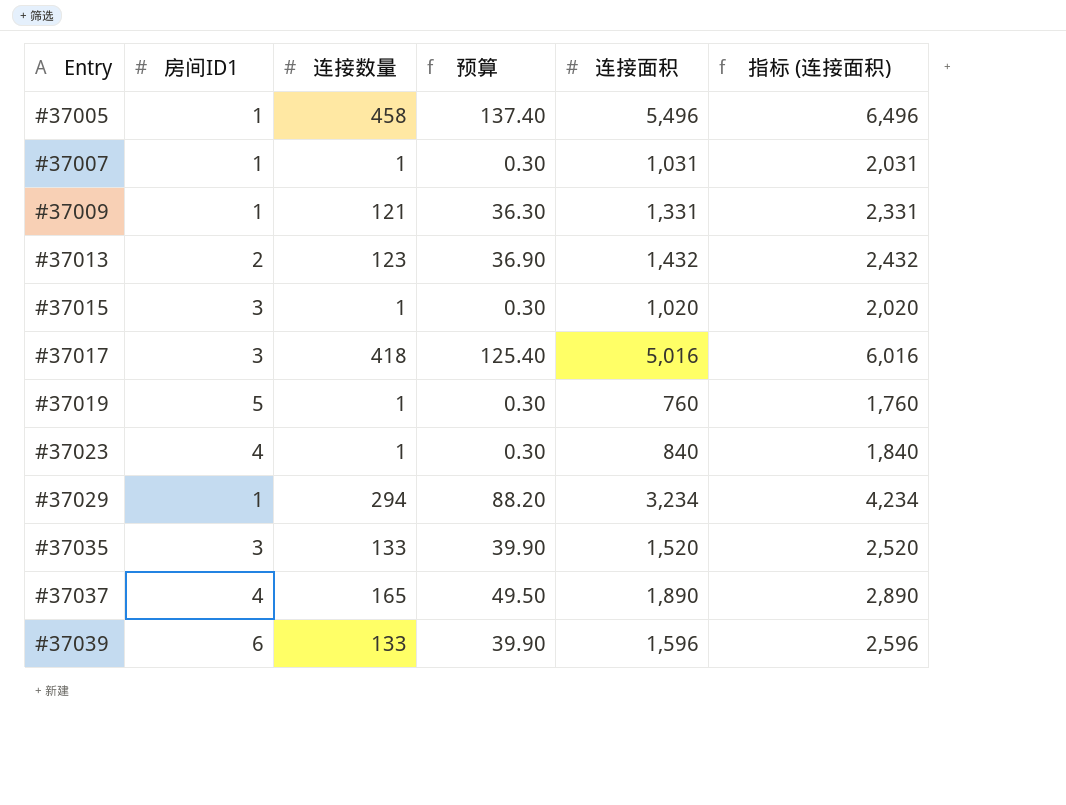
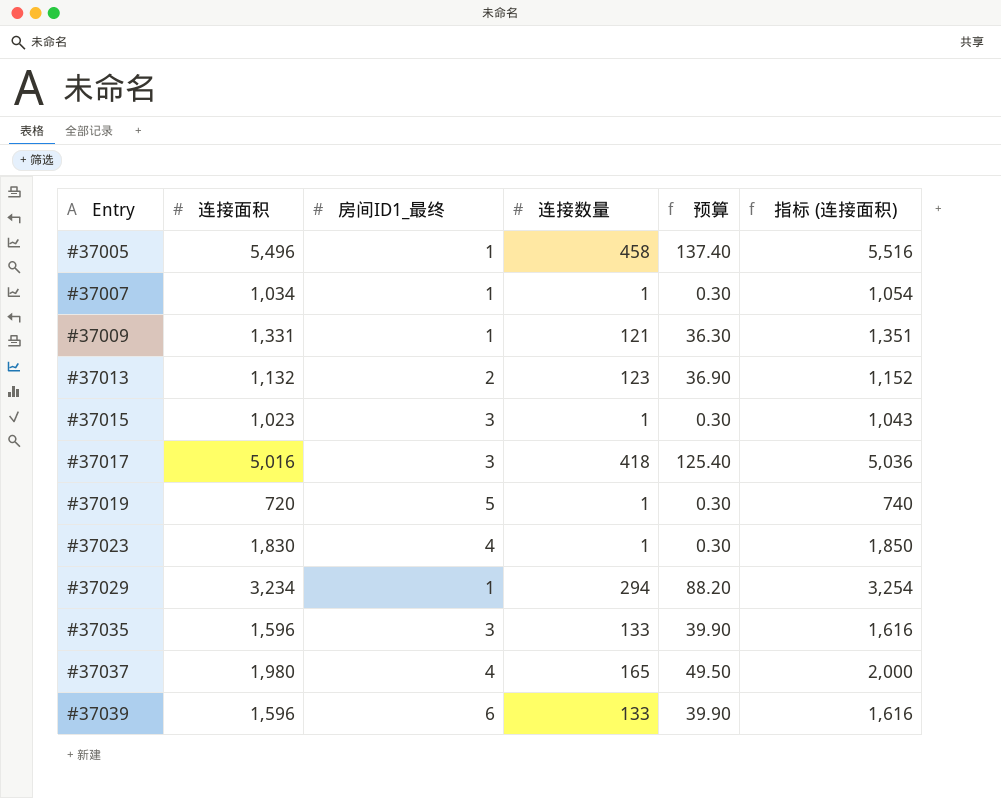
column 连接面积 | position: 5 -> 2
column name: 房间ID1 -> 房间ID1_最终
column 指标 (连接面积) | formula: [连接面积] + 1000 -> [连接面积] + 20
#37007 | 连接面积: 1,031 -> 1,034
#37013 | 连接面积: 1,432 -> 1,132
#37015 | 连接面积: 1,020 -> 1,023
#37019 | 连接面积: 760 -> 720
#37023 | 连接面积: 840 -> 1,830
#37035 | 连接面积: 1,520 -> 1,596
#37037 | 连接面积: 1,890 -> 1,980

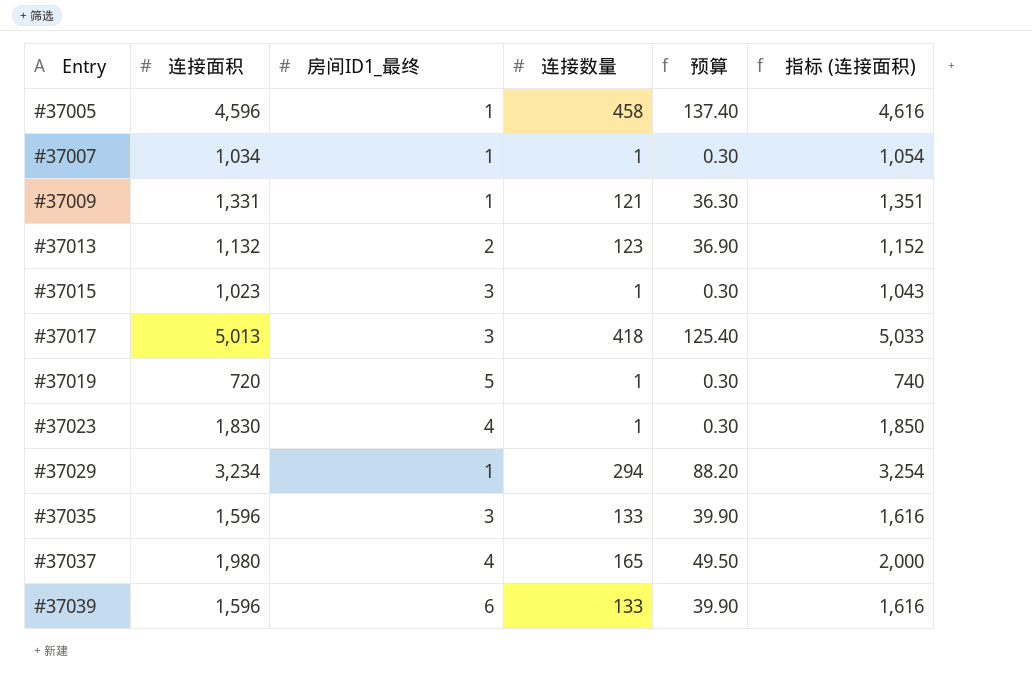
#37005 | 连接面积: 5,496 -> 4,596
#37005 | 指标 (连接面积): 5,516 -> 4,616
#37017 | 连接面积: 5,016 -> 5,013
#37017 | 指标 (连接面积): 5,036 -> 5,033

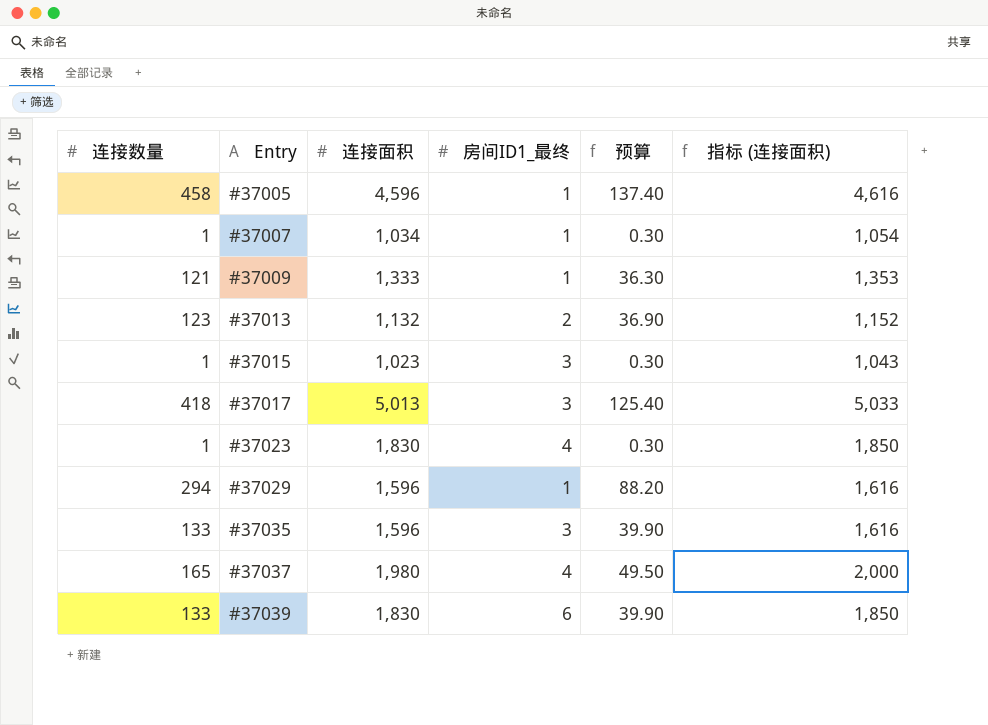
column 连接数量 | position: 4 -> 1
row #37019: 720 | 5 | 1 | 0.30 | 740 -> none
#37009 | 连接面积: 1,331 -> 1,333
#37009 | 指标 (连接面积): 1,351 -> 1,353
#37029 | 连接面积: 3,234 -> 1,596
#37029 | 指标 (连接面积): 3,254 -> 1,616
#37039 | 连接面积: 1,596 -> 1,830
#37039 | 指标 (连接面积): 1,616 -> 1,850

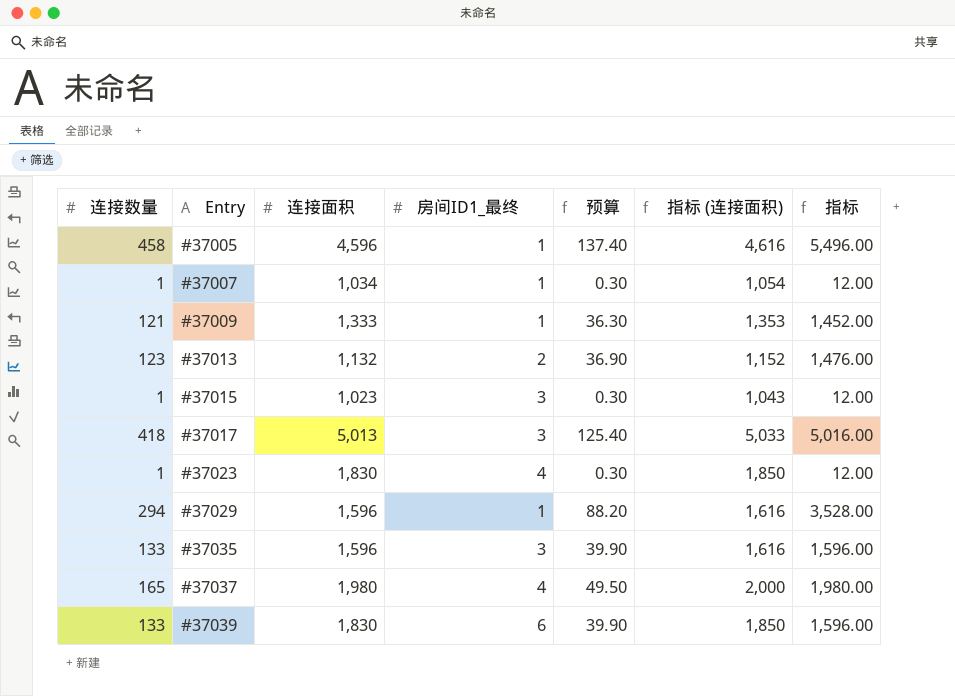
column 指标 | formula: none -> [连接数量] * 12

